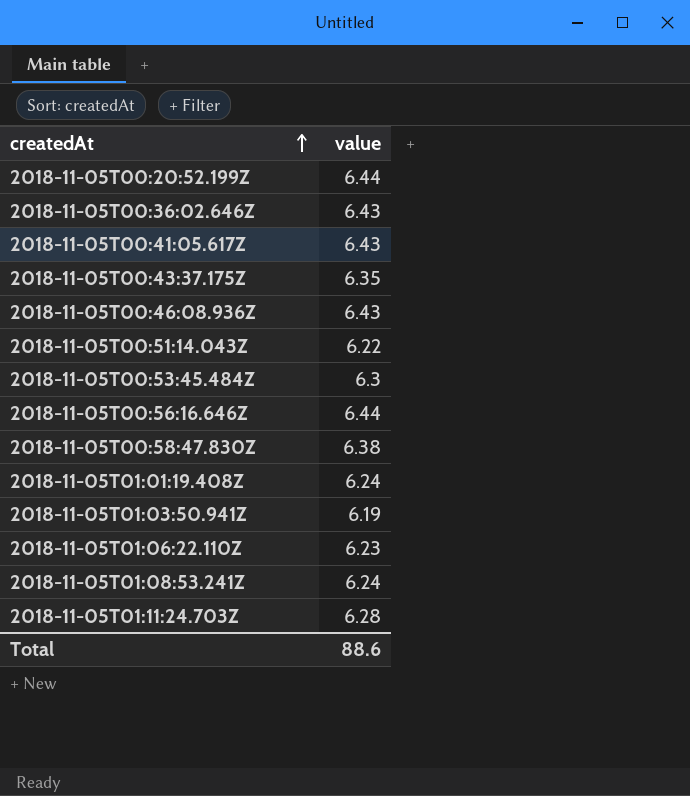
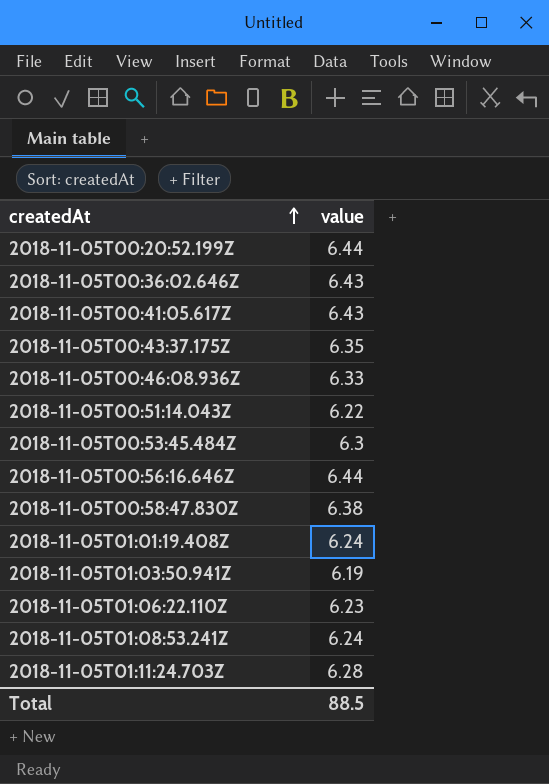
2018-11-05T00:46:08.936Z | value: 6.43 -> 6.33
Total | value: 88.6 -> 88.5

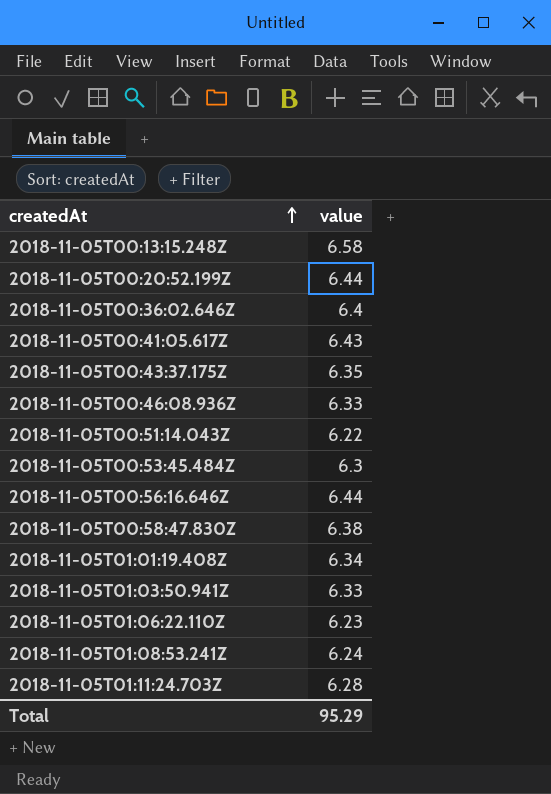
row 2018-11-05T00:13:15.248Z: none -> 6.58
2018-11-05T00:36:02.646Z | value: 6.43 -> 6.4
2018-11-05T01:01:19.408Z | value: 6.24 -> 6.34
2018-11-05T01:03:50.941Z | value: 6.19 -> 6.33
Total | value: 88.5 -> 95.29

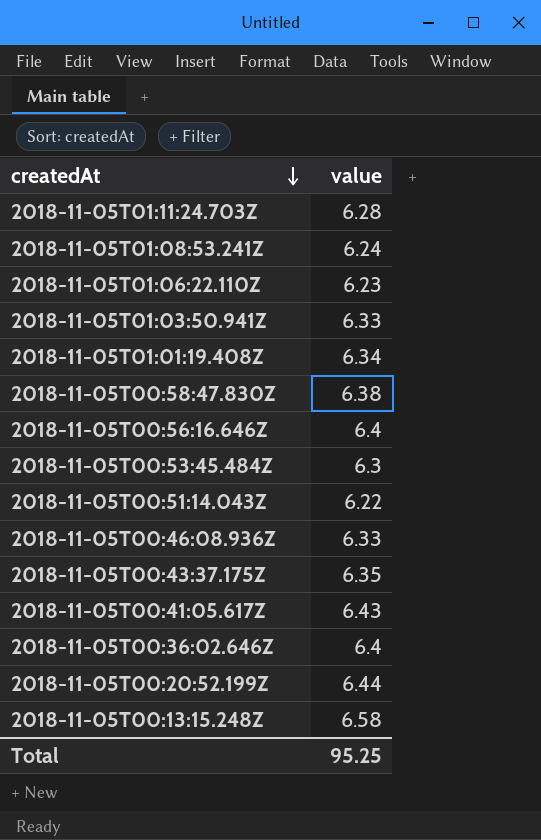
row order: createdAt ascending -> createdAt descending
2018-11-05T00:56:16.646Z | value: 6.44 -> 6.4
Total | value: 95.29 -> 95.25

